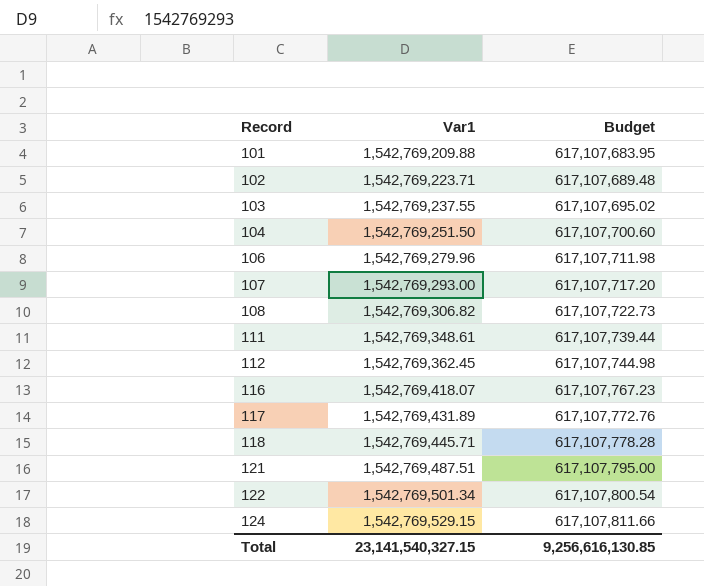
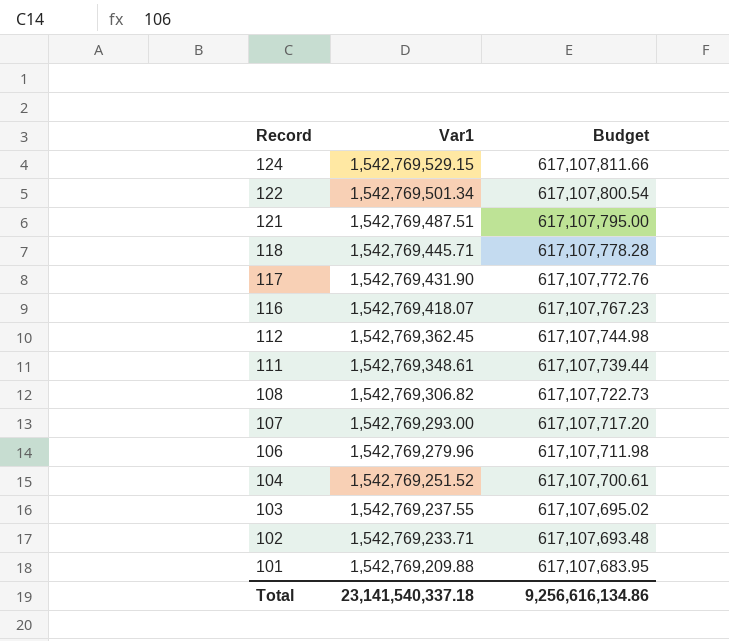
row order: Record ascending -> Record descending
117 | Var1: 1,542,769,431.89 -> 1,542,769,431.90
104 | Var1: 1,542,769,251.50 -> 1,542,769,251.52
104 | Budget: 617,107,700.60 -> 617,107,700.61
102 | Var1: 1,542,769,223.71 -> 1,542,769,233.71
102 | Budget: 617,107,689.48 -> 617,107,693.48
Total | Var1: 23,141,540,327.15 -> 23,141,540,337.18
Total | Budget: 9,256,616,130.85 -> 9,256,616,134.86

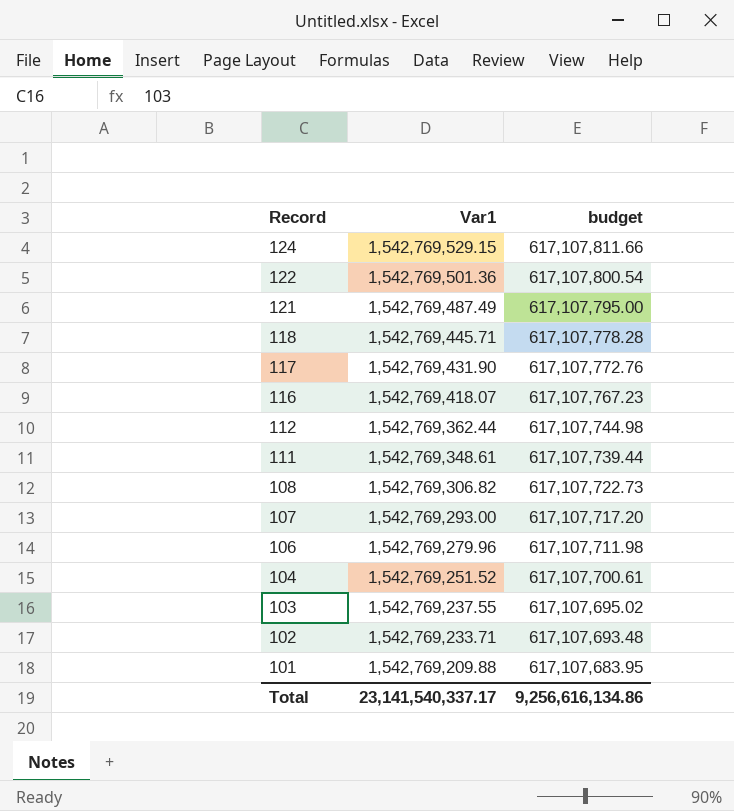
column name: Budget -> budget
122 | Var1: 1,542,769,501.34 -> 1,542,769,501.36
121 | Var1: 1,542,769,487.51 -> 1,542,769,487.49
112 | Var1: 1,542,769,362.45 -> 1,542,769,362.44
Total | Var1: 23,141,540,337.18 -> 23,141,540,337.17

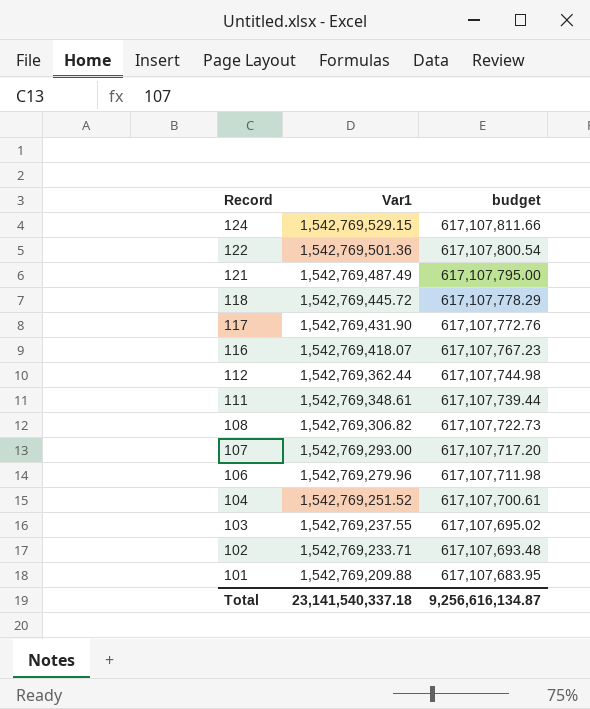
118 | Var1: 1,542,769,445.71 -> 1,542,769,445.72
118 | budget: 617,107,778.28 -> 617,107,778.29
Total | Var1: 23,141,540,337.17 -> 23,141,540,337.18
Total | budget: 9,256,616,134.86 -> 9,256,616,134.87

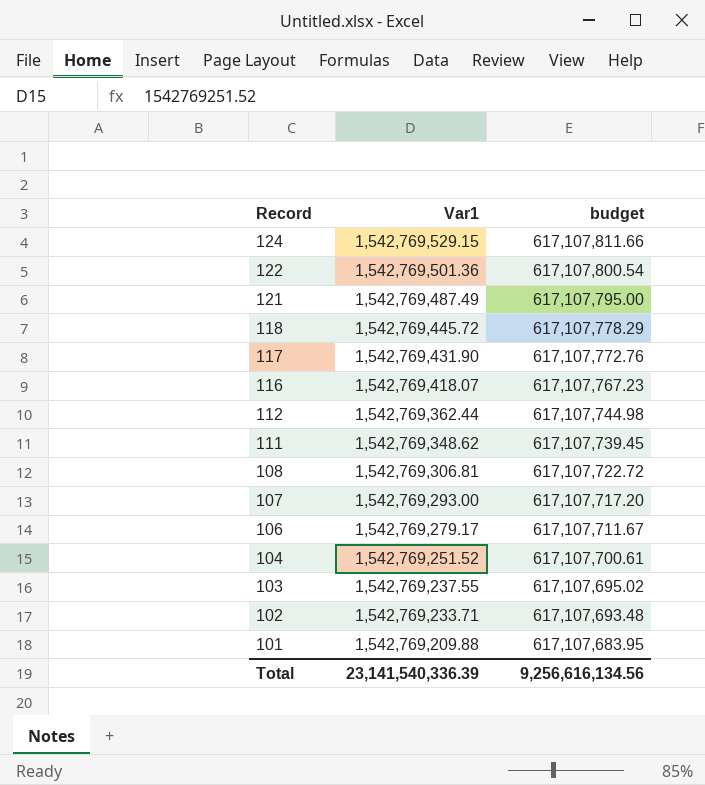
111 | Var1: 1,542,769,348.61 -> 1,542,769,348.62
111 | budget: 617,107,739.44 -> 617,107,739.45
108 | Var1: 1,542,769,306.82 -> 1,542,769,306.81
108 | budget: 617,107,722.73 -> 617,107,722.72
106 | Var1: 1,542,769,279.96 -> 1,542,769,279.17
106 | budget: 617,107,711.98 -> 617,107,711.67
Total | Var1: 23,141,540,337.18 -> 23,141,540,336.39
Total | budget: 9,256,616,134.87 -> 9,256,616,134.56

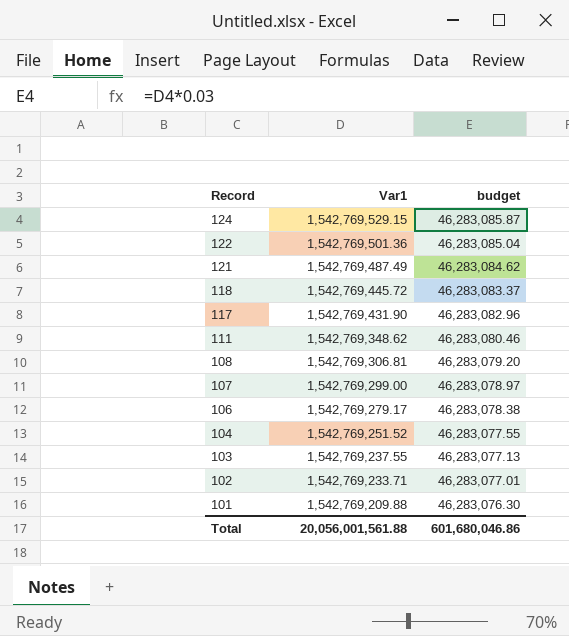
column budget | formula: [Var1] * 0.4 -> [Var1] * 0.03
row 116: 1,542,769,418.07 | 617,107,767.23 -> none
row 112: 1,542,769,362.44 | 617,107,744.98 -> none
107 | Var1: 1,542,769,293.00 -> 1,542,769,299.00
Total | Var1: 23,141,540,336.39 -> 20,056,001,561.88
Total | budget: 9,256,616,134.56 -> 601,680,046.86

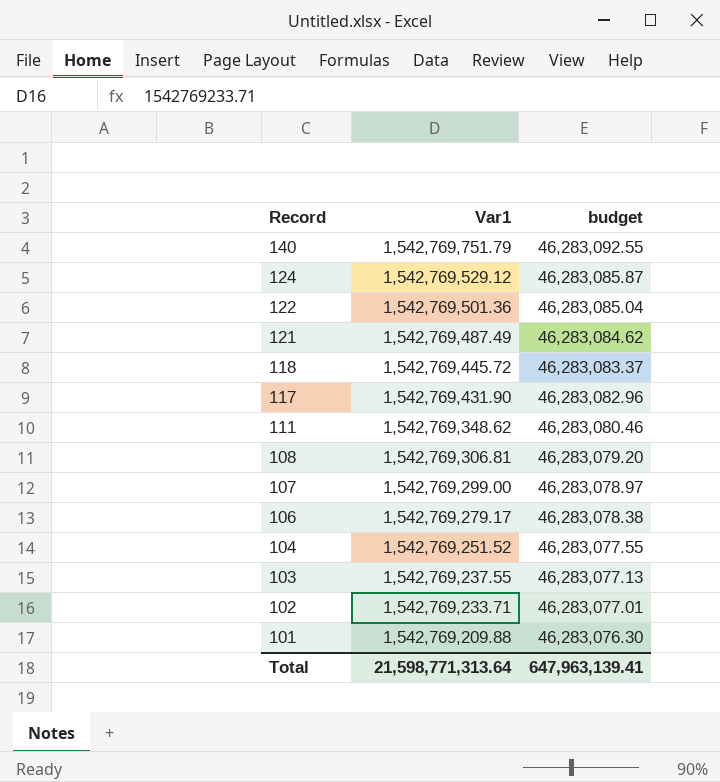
row 140: none -> 1,542,769,751.79 | 46,283,092.55
124 | Var1: 1,542,769,529.15 -> 1,542,769,529.12
Total | Var1: 20,056,001,561.88 -> 21,598,771,313.64
Total | budget: 601,680,046.86 -> 647,963,139.41

